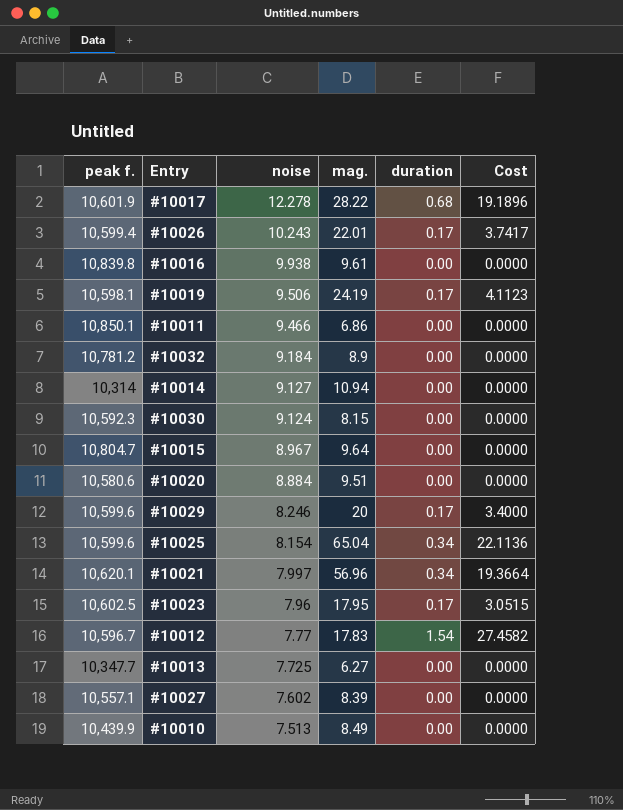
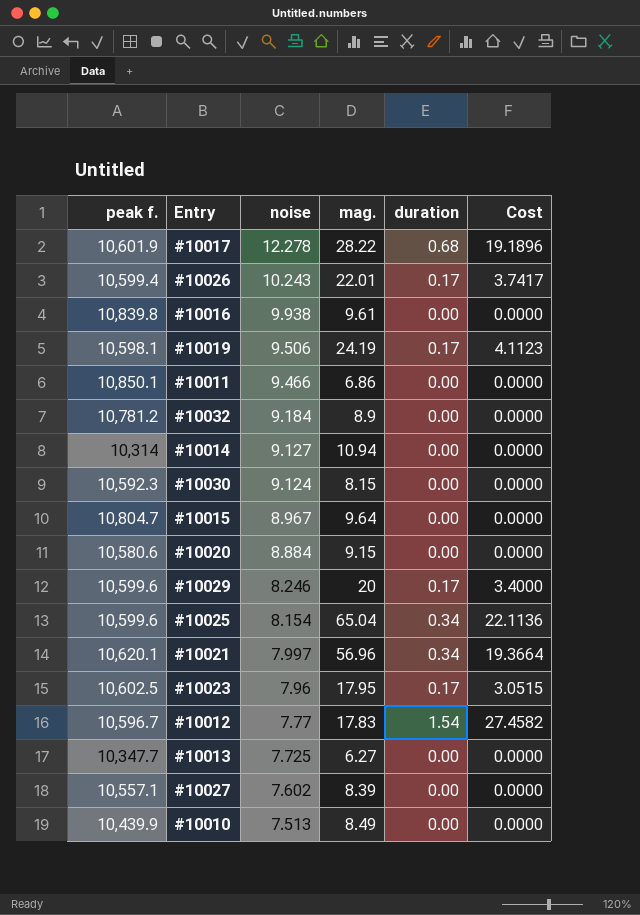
#10020 | mag.: 9.51 -> 9.15

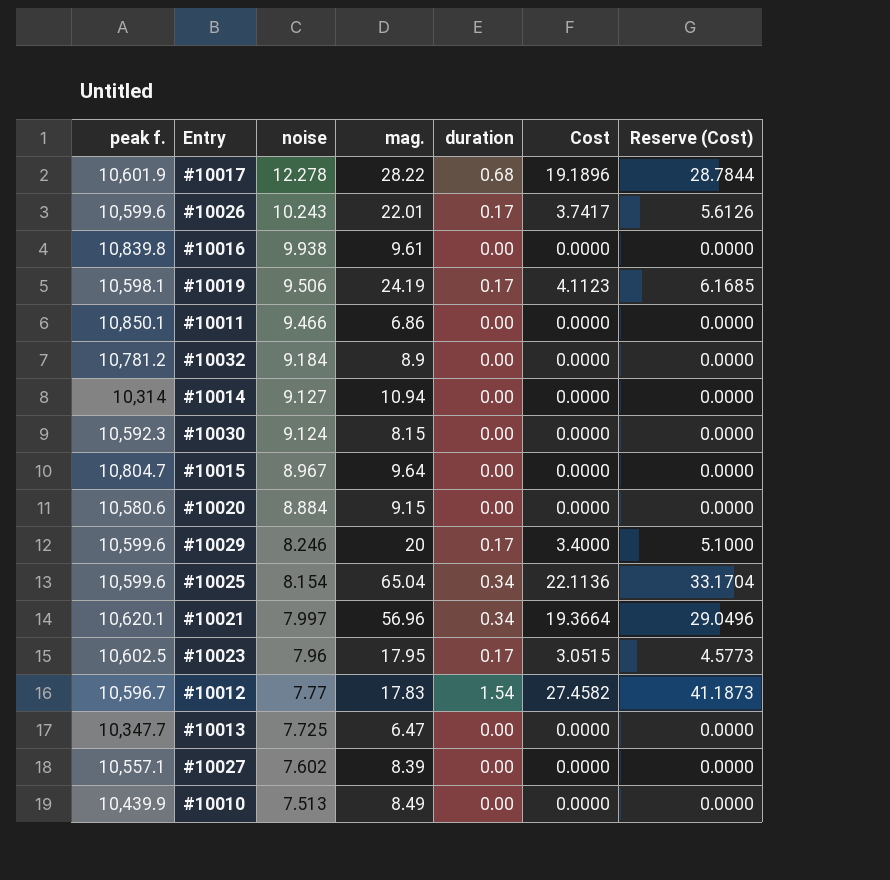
column Reserve (Cost) | formula: none -> [Cost] * 1.5
#10026 | peak f.: 10,599.4 -> 10,599.6
#10013 | mag.: 6.27 -> 6.47

